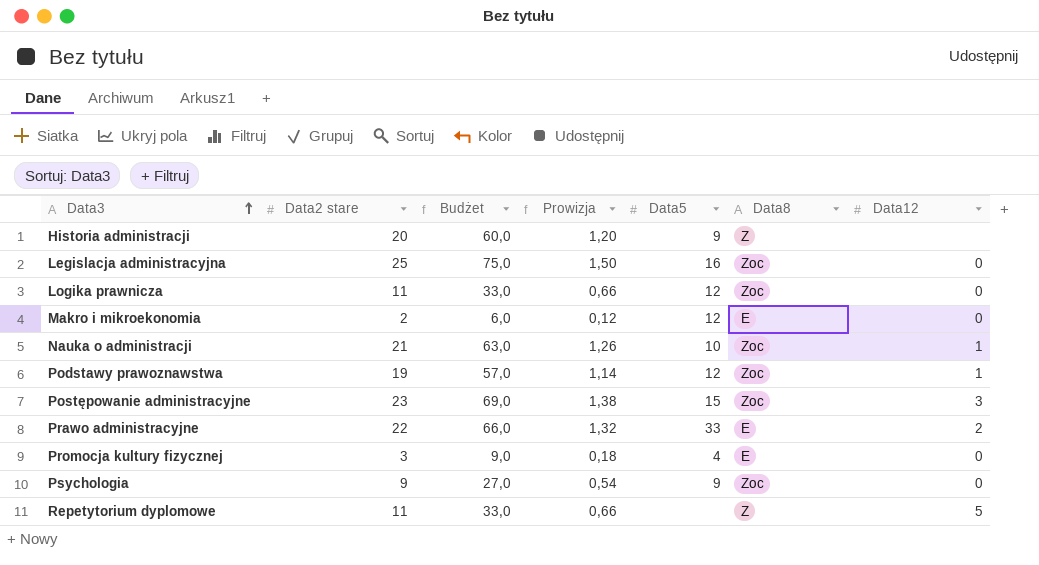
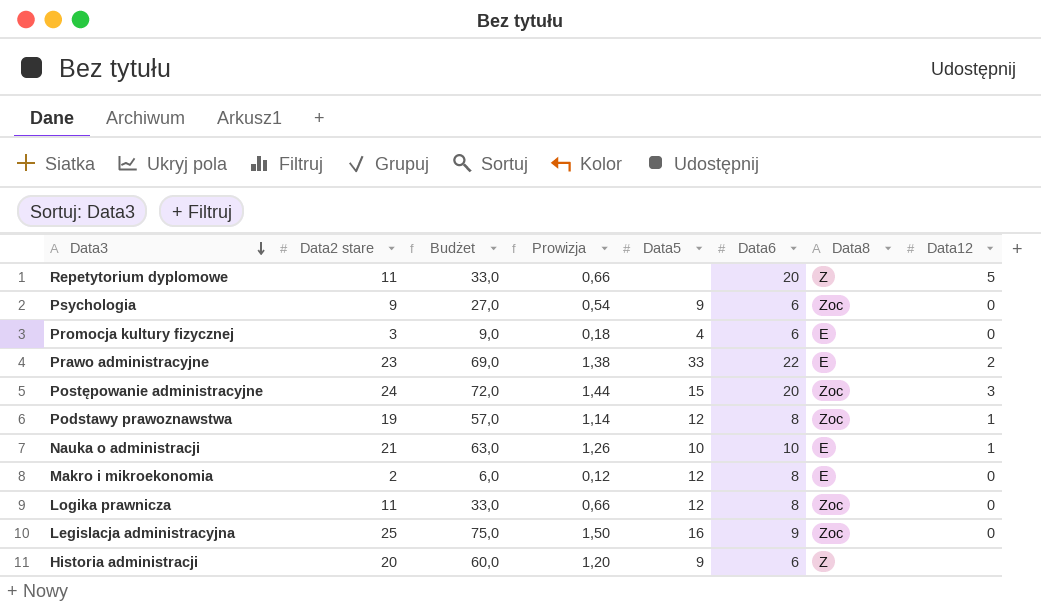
row order: Data3 ascending -> Data3 descending
column Data6 | position: none -> 6
Prawo administracyjne | Data2 stare: 22 -> 23
Prawo administracyjne | Budżet: 66,0 -> 69,0
Prawo administracyjne | Prowizja: 1,32 -> 1,38
Postępowanie administracyjne | Data2 stare: 23 -> 24
Postępowanie administracyjne | Budżet: 69,0 -> 72,0
Postępowanie administracyjne | Prowizja: 1,38 -> 1,44
Nauka o administracji | Data8: Zoc -> E

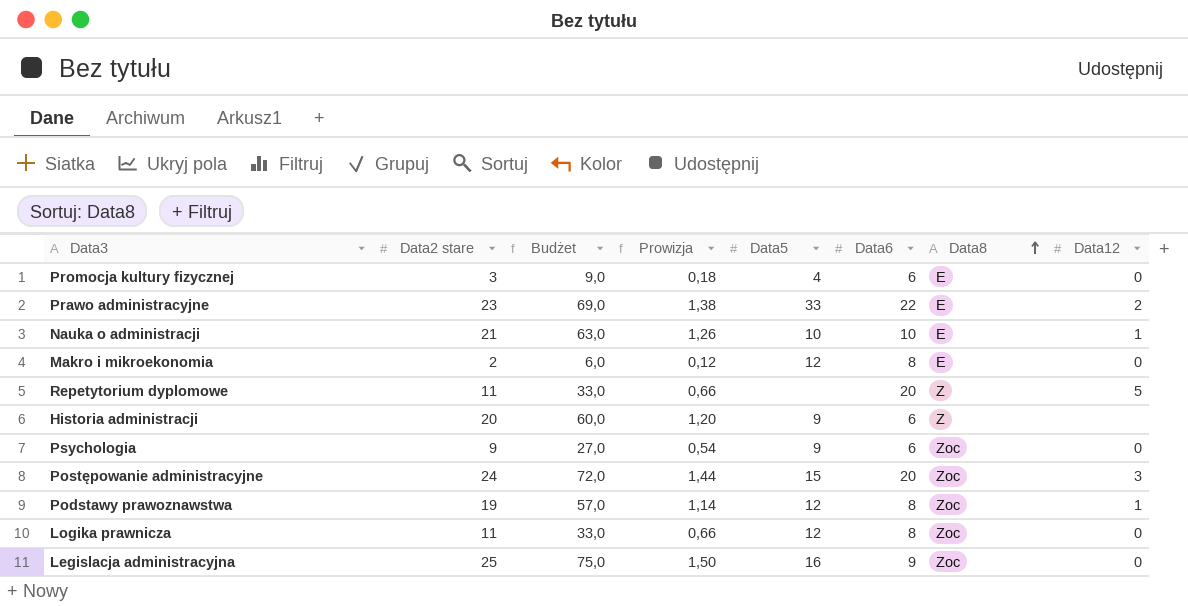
row order: Data3 descending -> Data8 ascending

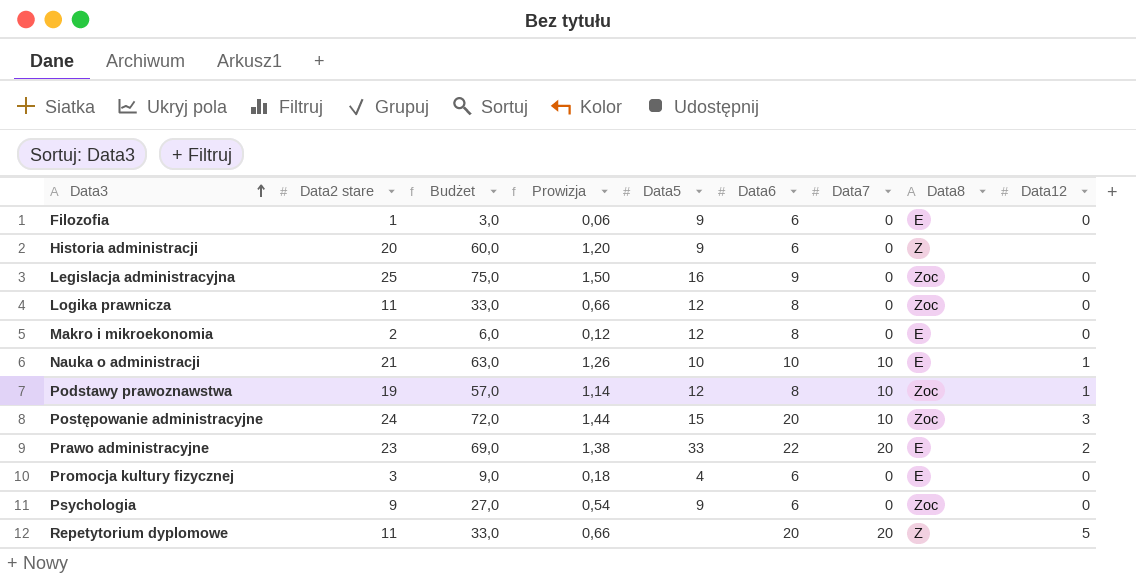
row order: Data8 ascending -> Data3 ascending
column Data7 | position: none -> 7
row Filozofia: none -> 1 | 3,0 | 0,06 | 9 | 6 | 0 | E | 0

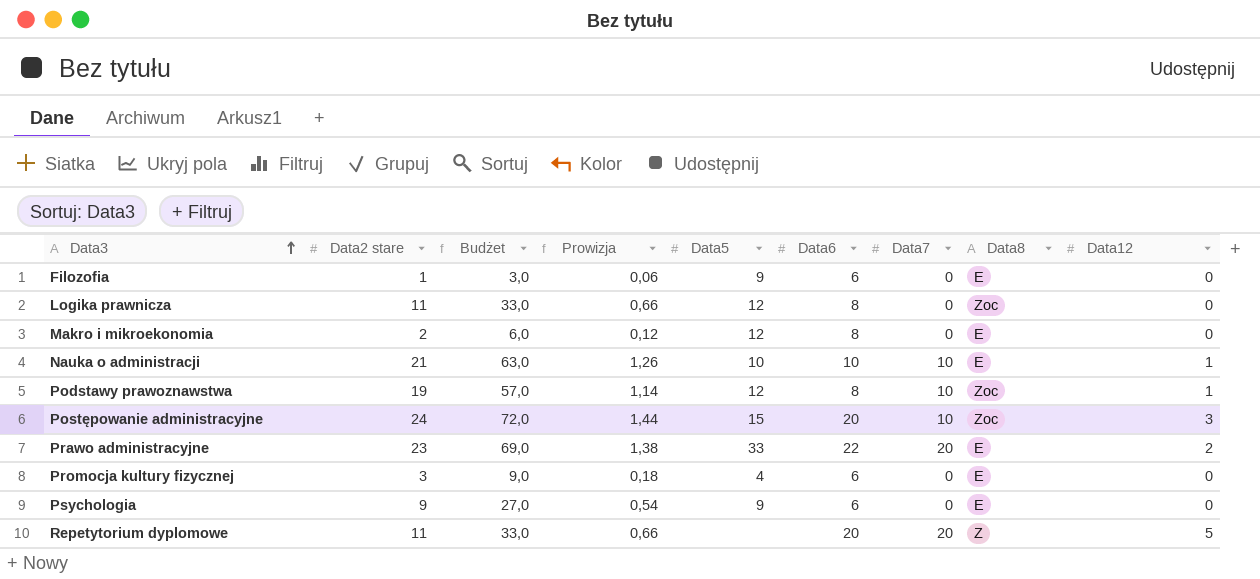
row Historia administracji: 20 | 60,0 | 1,20 | 9 | 6 | 0 | Z | none -> none
row Legislacja administracyjna: 25 | 75,0 | 1,50 | 16 | 9 | 0 | Zoc | 0 -> none
Psychologia | Data8: Zoc -> E

